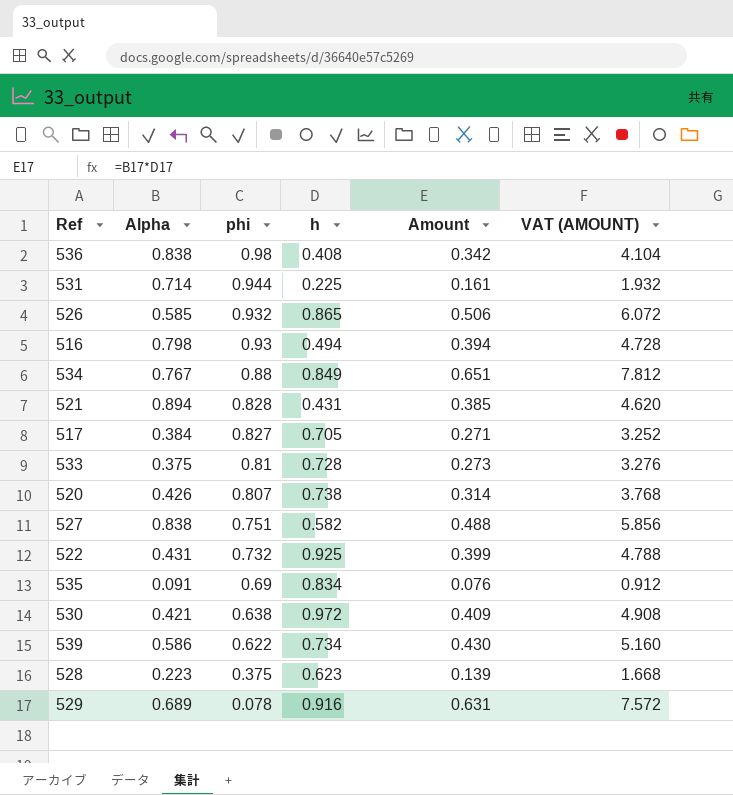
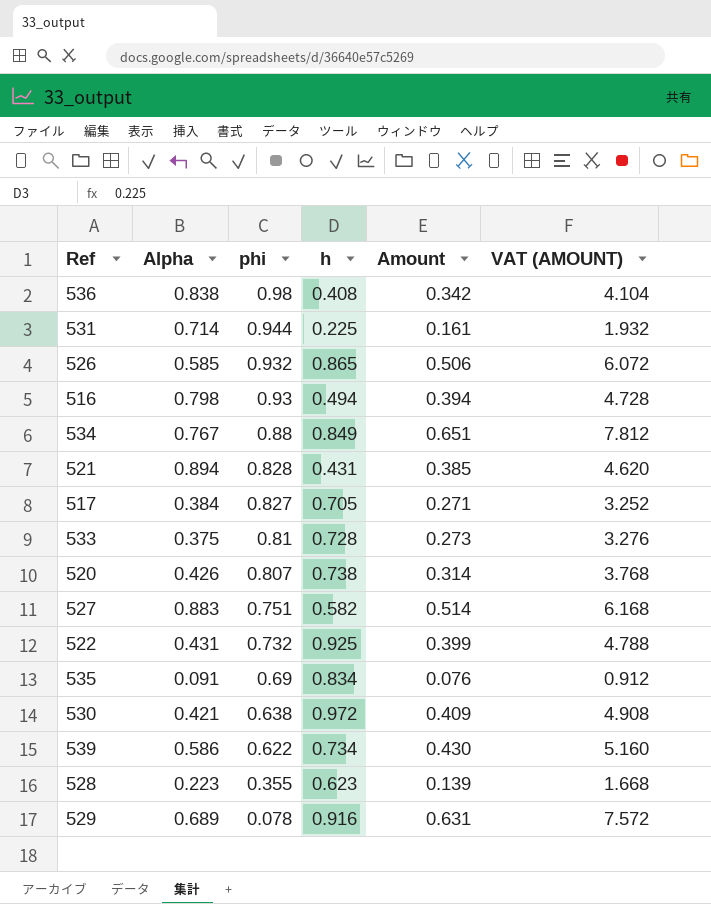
527 | Alpha: 0.838 -> 0.883
527 | Amount: 0.488 -> 0.514
527 | VAT (AMOUNT): 5.856 -> 6.168
528 | phi: 0.375 -> 0.355

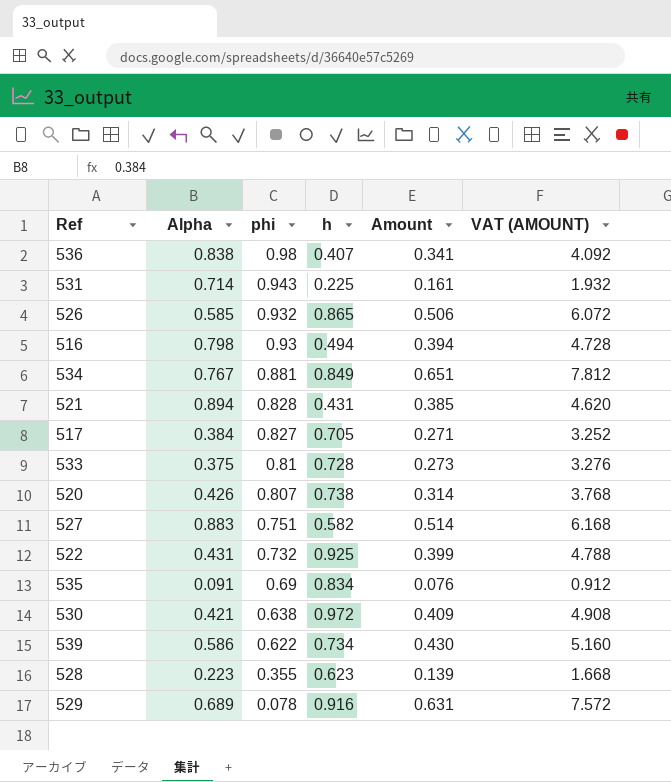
536 | h: 0.408 -> 0.407
536 | Amount: 0.342 -> 0.341
536 | VAT (AMOUNT): 4.104 -> 4.092
531 | phi: 0.944 -> 0.943
534 | phi: 0.88 -> 0.881

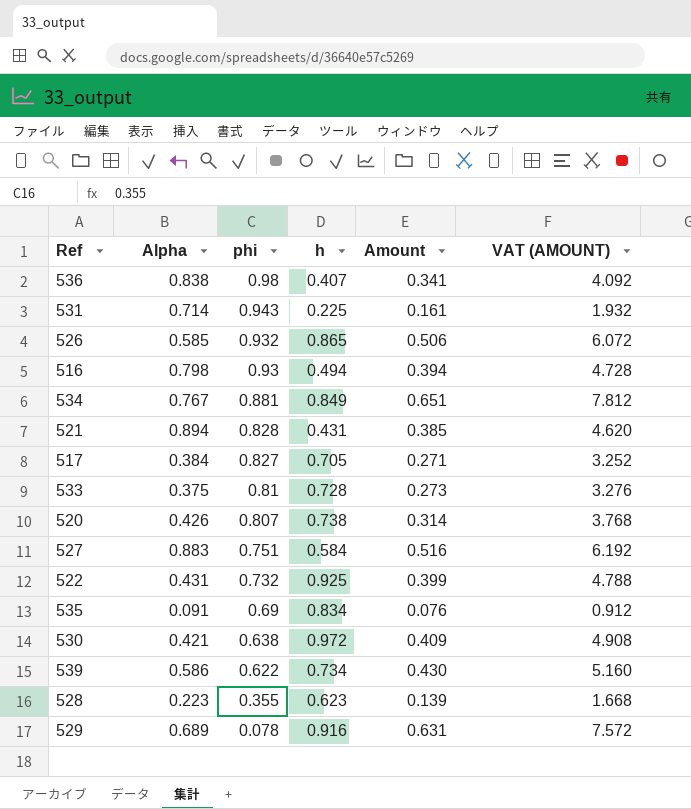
527 | h: 0.582 -> 0.584
527 | Amount: 0.514 -> 0.516
527 | VAT (AMOUNT): 6.168 -> 6.192

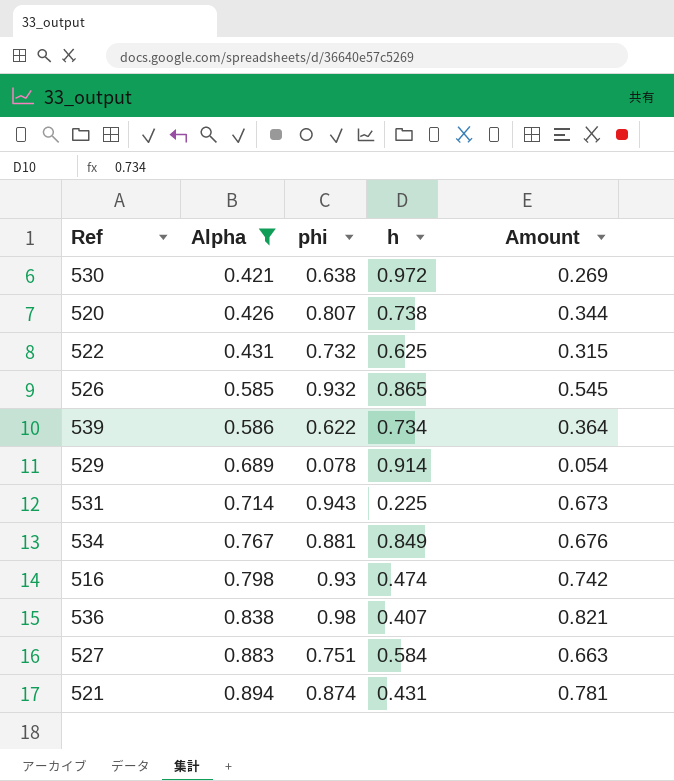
filter: none -> Alpha >= 0.421
row order: phi descending -> Alpha ascending
column VAT (AMOUNT) | formula: [Amount] * 12 -> none
column Amount | formula: [Alpha] * [h] -> [Alpha] * [phi]
522 | h: 0.925 -> 0.625
529 | h: 0.916 -> 0.914
516 | h: 0.494 -> 0.474
521 | phi: 0.828 -> 0.874

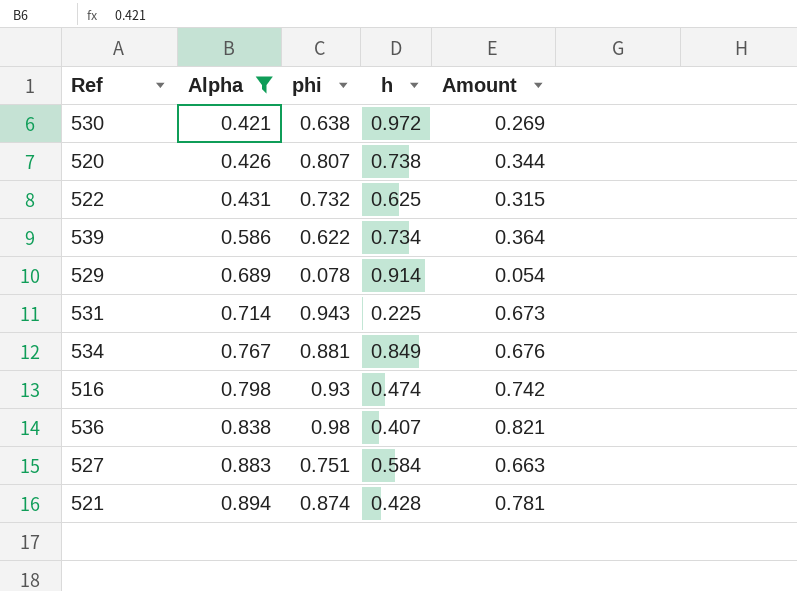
row 526: 0.585 | 0.932 | 0.865 | 0.545 -> none
521 | h: 0.431 -> 0.428

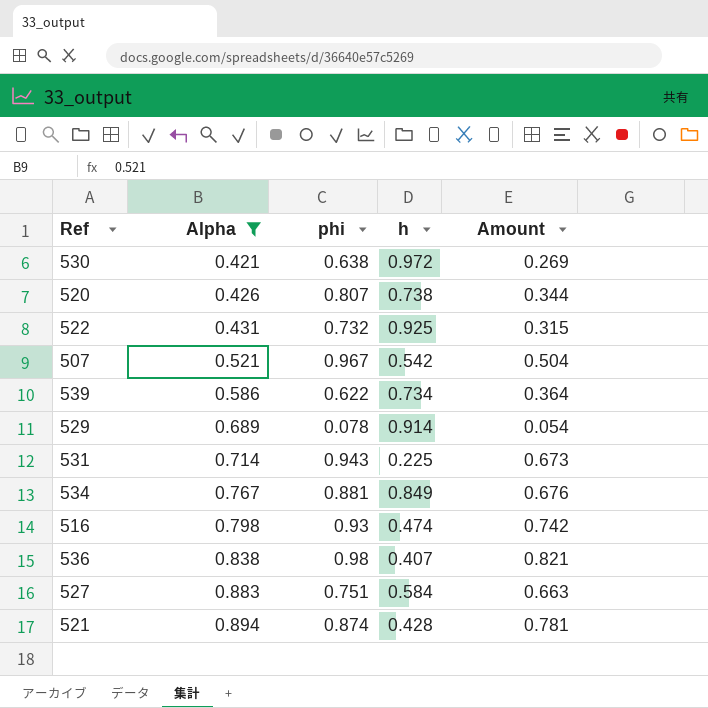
522 | h: 0.625 -> 0.925
row 507: none -> 0.521 | 0.967 | 0.542 | 0.504

